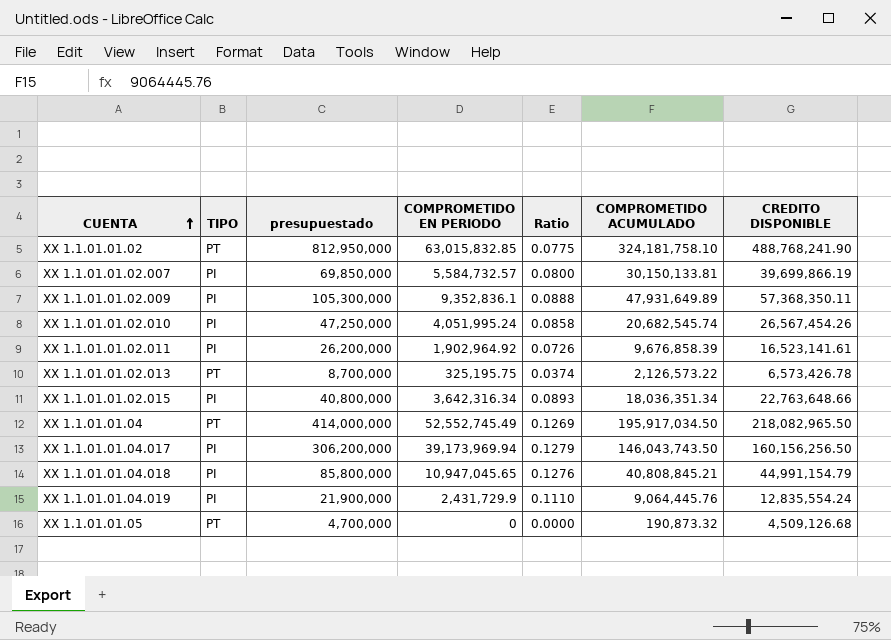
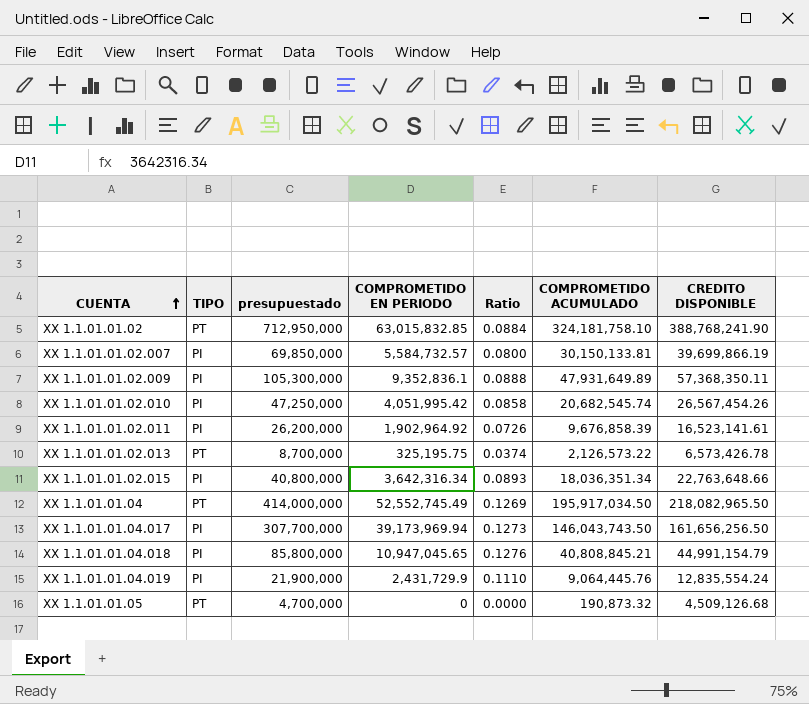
XX 1.1.01.01.02 | presupuestado: 812,950,000 -> 712,950,000
XX 1.1.01.01.02 | Ratio: 0.0775 -> 0.0884
XX 1.1.01.01.02 | CREDITO DISPONIBLE: 488,768,241.90 -> 388,768,241.90
XX 1.1.01.01.02.010 | COMPROMETIDO EN PERIODO: 4,051,995.24 -> 4,051,995.42
XX 1.1.01.01.04.017 | presupuestado: 306,200,000 -> 307,700,000
XX 1.1.01.01.04.017 | Ratio: 0.1279 -> 0.1273
XX 1.1.01.01.04.017 | CREDITO DISPONIBLE: 160,156,256.50 -> 161,656,256.50

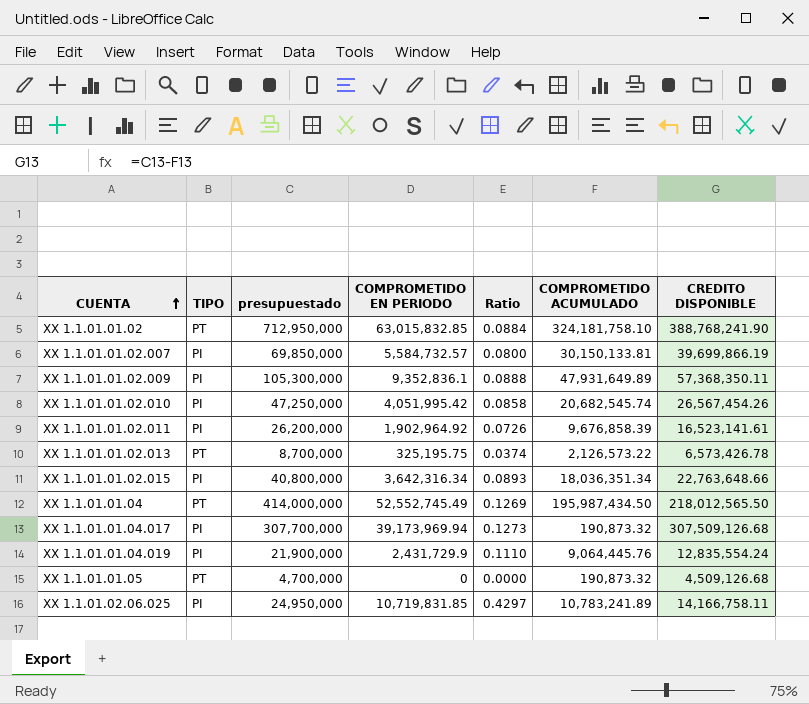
row XX 1.1.01.01.04.018: PI | 85,800,000 | 10,947,045.65 | 0.1276 | 40,808,845.21 | 44,991,154.79 -> none
XX 1.1.01.01.04 | COMPROMETIDO ACUMULADO: 195,917,034.50 -> 195,987,434.50
XX 1.1.01.01.04 | CREDITO DISPONIBLE: 218,082,965.50 -> 218,012,565.50
XX 1.1.01.01.04.017 | COMPROMETIDO ACUMULADO: 146,043,743.50 -> 190,873.32
XX 1.1.01.01.04.017 | CREDITO DISPONIBLE: 161,656,256.50 -> 307,509,126.68
row XX 1.1.01.02.06.025: none -> PI | 24,950,000 | 10,719,831.85 | 0.4297 | 10,783,241.89 | 14,166,758.11

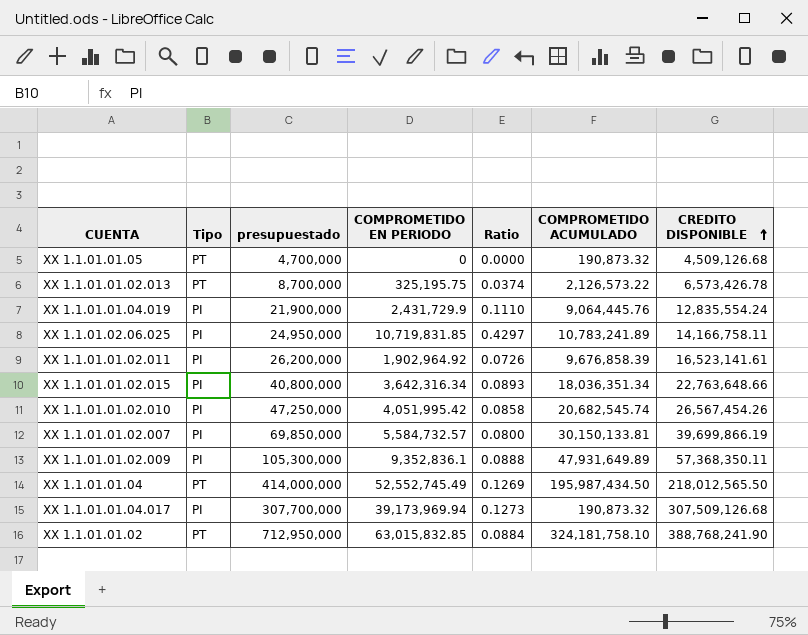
row order: CUENTA ascending -> CREDITO DISPONIBLE ascending
column name: TIPO -> Tipo

